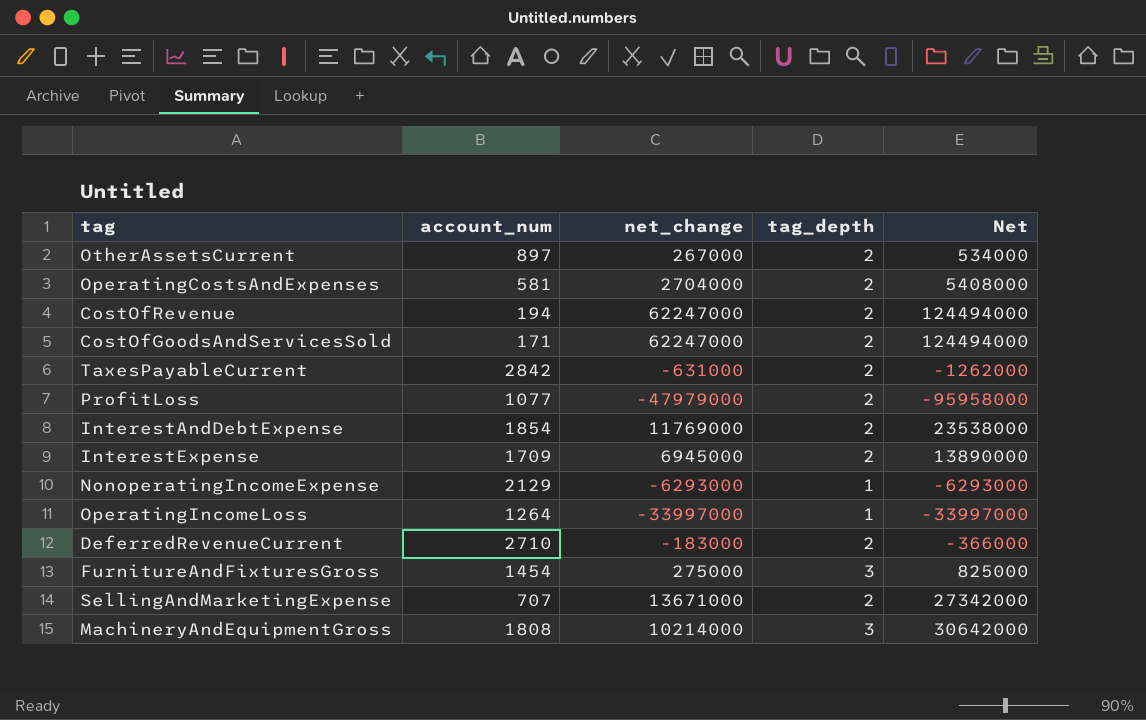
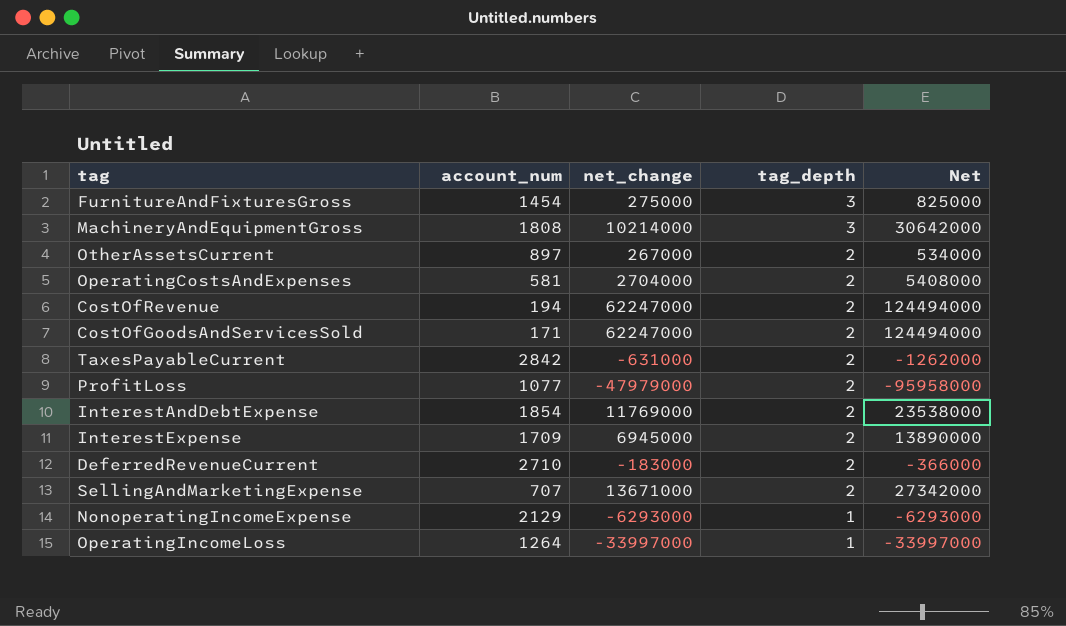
row order: none -> tag_depth descending

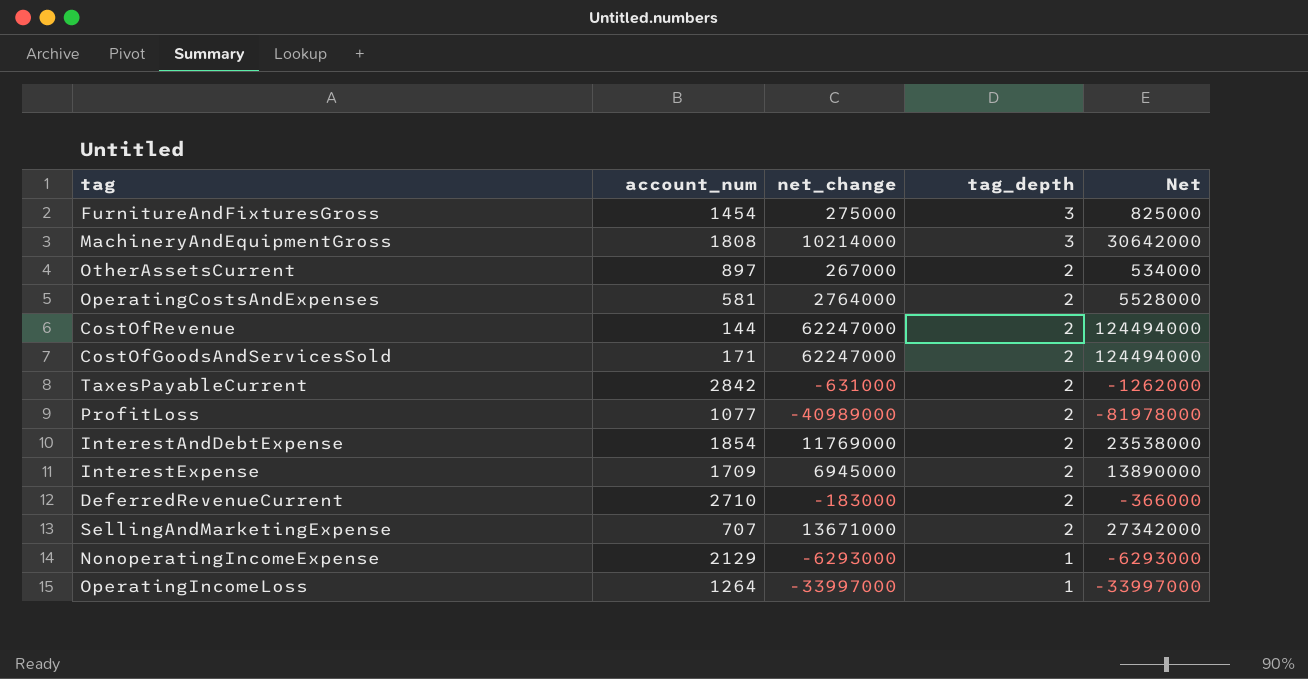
OperatingCostsAndExpenses | net_change: 2704000 -> 2764000
OperatingCostsAndExpenses | Net: 5408000 -> 5528000
CostOfRevenue | account_num: 194 -> 144
ProfitLoss | net_change: -47979000 -> -40989000
ProfitLoss | Net: -95958000 -> -81978000

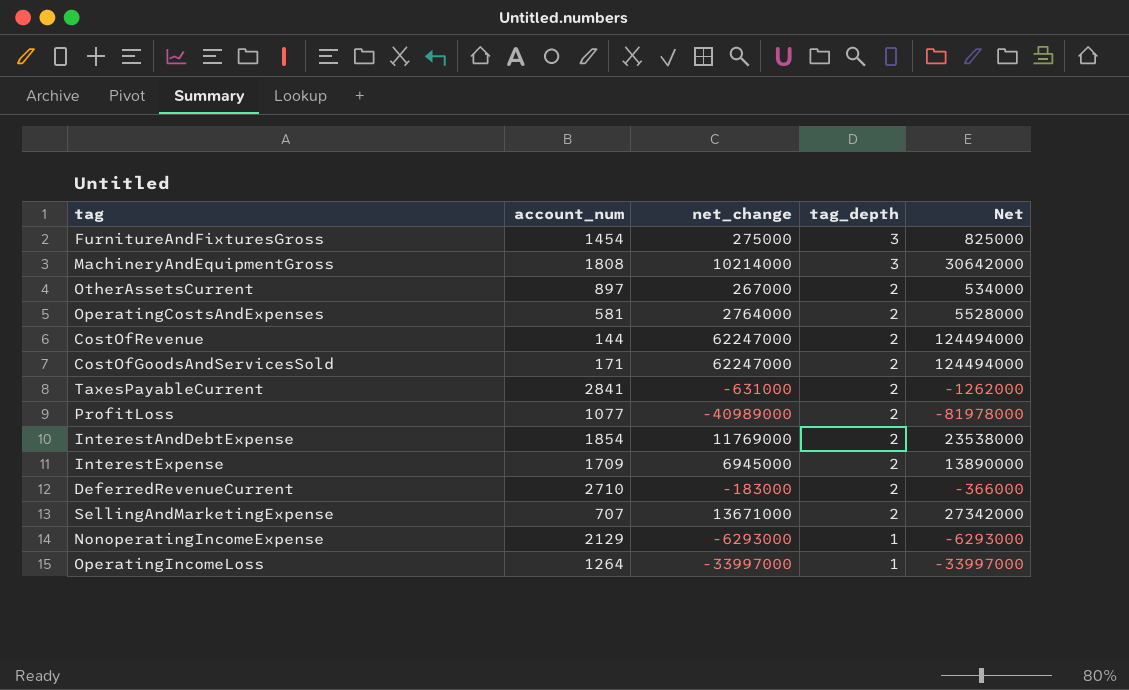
TaxesPayableCurrent | account_num: 2842 -> 2841

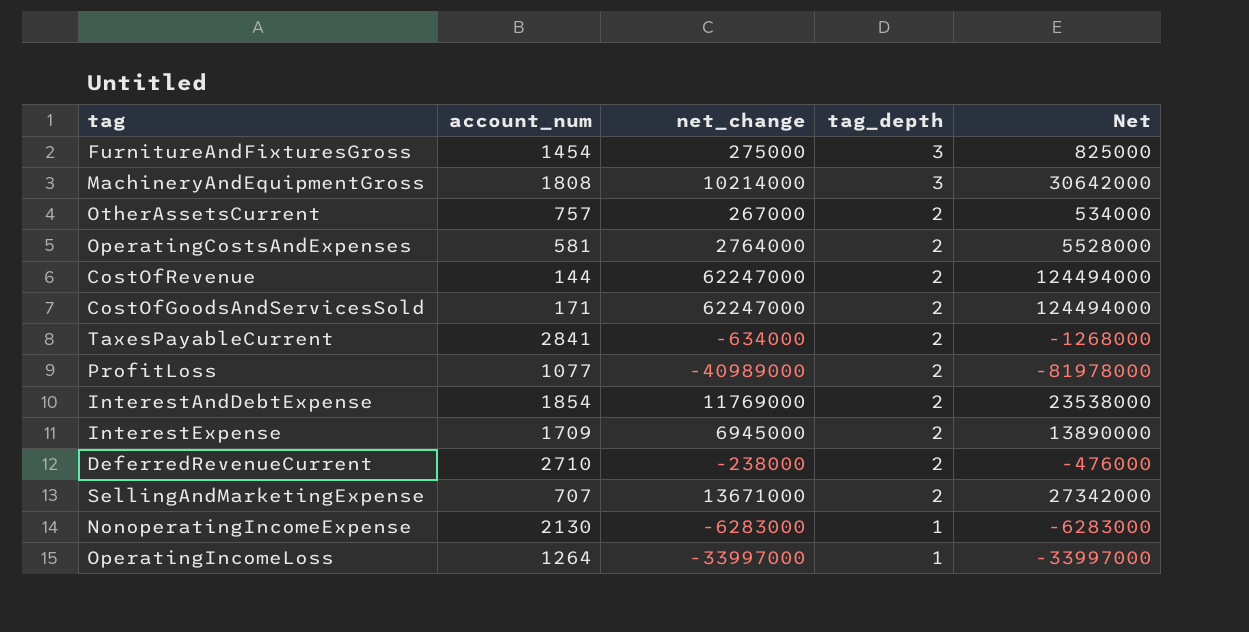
OtherAssetsCurrent | account_num: 897 -> 757
TaxesPayableCurrent | net_change: -631000 -> -634000
TaxesPayableCurrent | Net: -1262000 -> -1268000
DeferredRevenueCurrent | net_change: -183000 -> -238000
DeferredRevenueCurrent | Net: -366000 -> -476000
NonoperatingIncomeExpense | account_num: 2129 -> 2130
NonoperatingIncomeExpense | net_change: -6293000 -> -6283000
NonoperatingIncomeExpense | Net: -6293000 -> -6283000

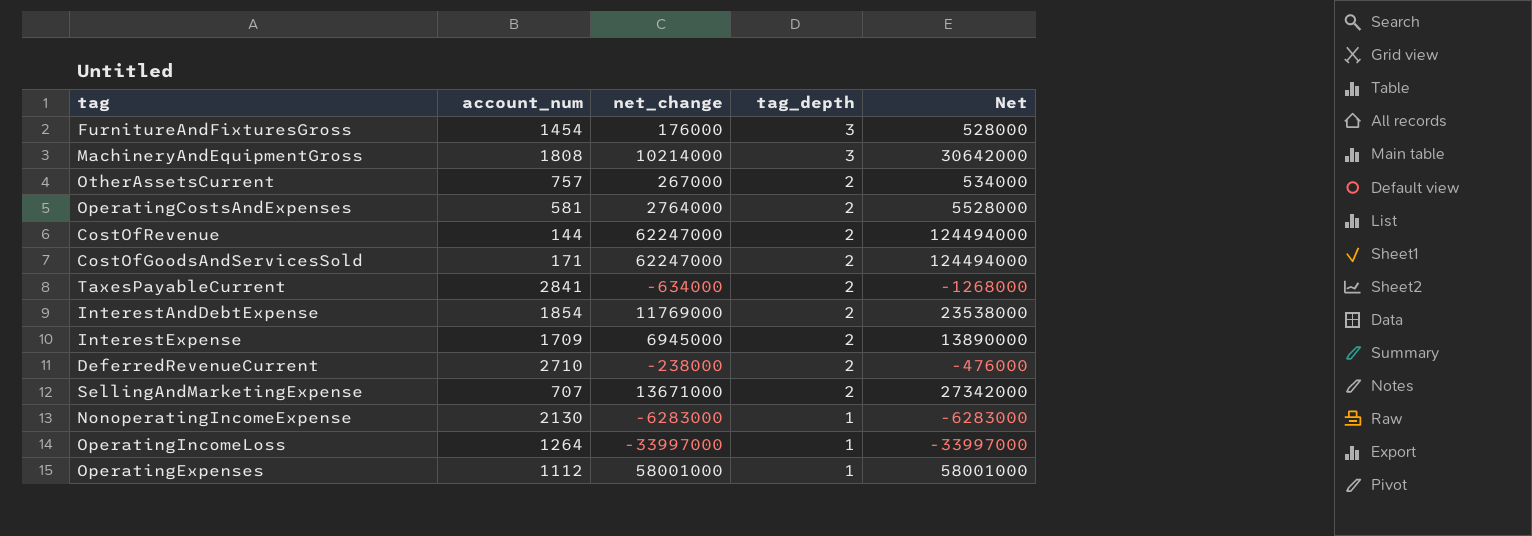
row ProfitLoss: 1077 | -40989000 | 2 | -81978000 -> none
FurnitureAndFixturesGross | net_change: 275000 -> 176000
FurnitureAndFixturesGross | Net: 825000 -> 528000
row OperatingExpenses: none -> 1112 | 58001000 | 1 | 58001000

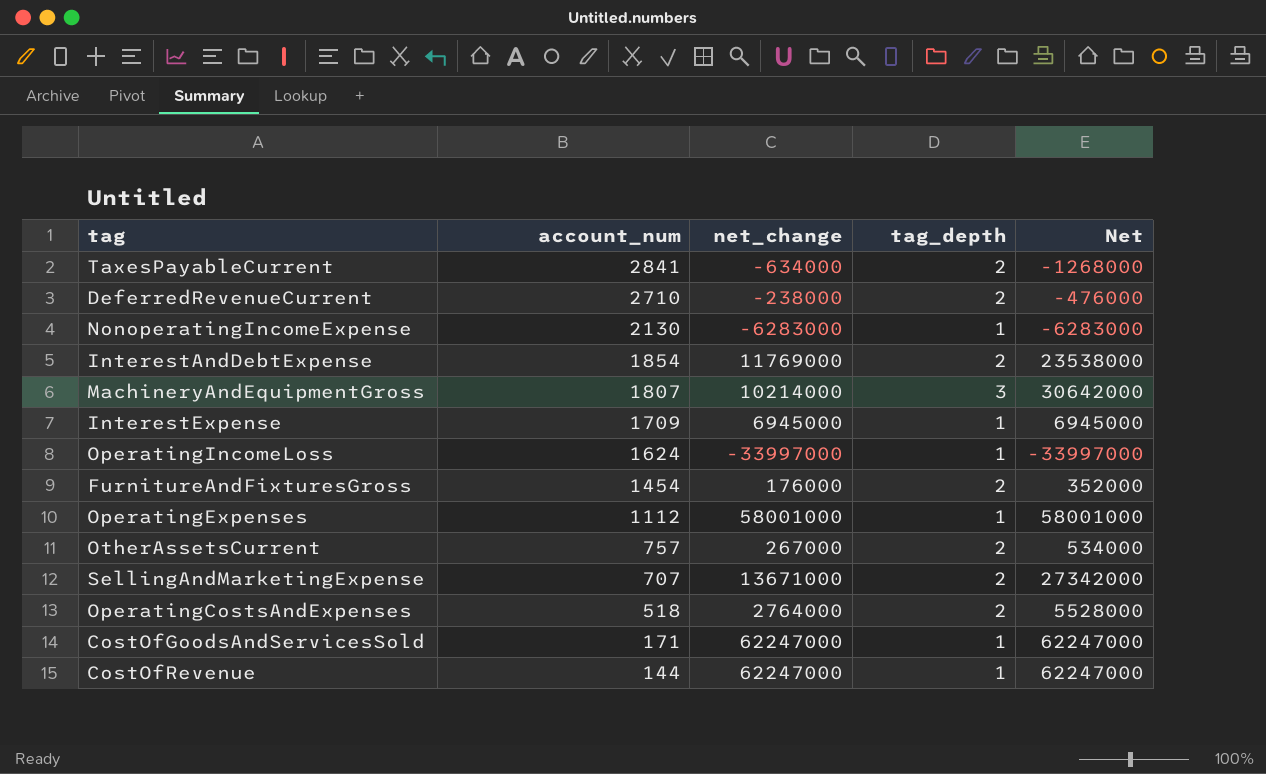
row order: tag_depth descending -> account_num descending
MachineryAndEquipmentGross | account_num: 1808 -> 1807
InterestExpense | tag_depth: 2 -> 1
InterestExpense | Net: 13890000 -> 6945000
OperatingIncomeLoss | account_num: 1264 -> 1624
FurnitureAndFixturesGross | tag_depth: 3 -> 2
FurnitureAndFixturesGross | Net: 528000 -> 352000
OperatingCostsAndExpenses | account_num: 581 -> 518
CostOfGoodsAndServicesSold | tag_depth: 2 -> 1
CostOfGoodsAndServicesSold | Net: 124494000 -> 62247000
CostOfRevenue | tag_depth: 2 -> 1
CostOfRevenue | Net: 124494000 -> 62247000

